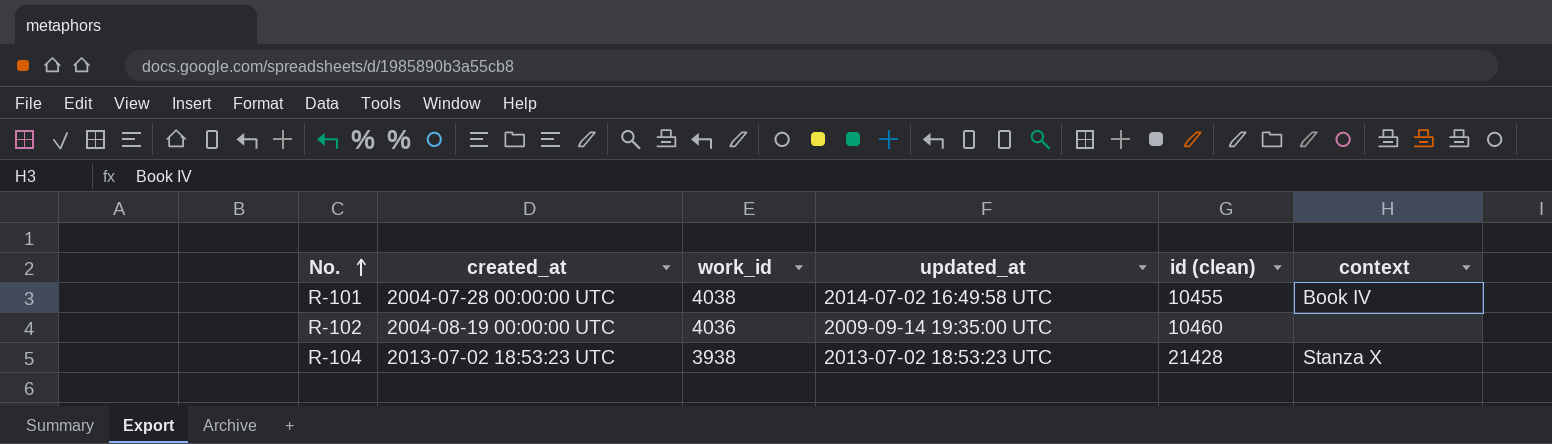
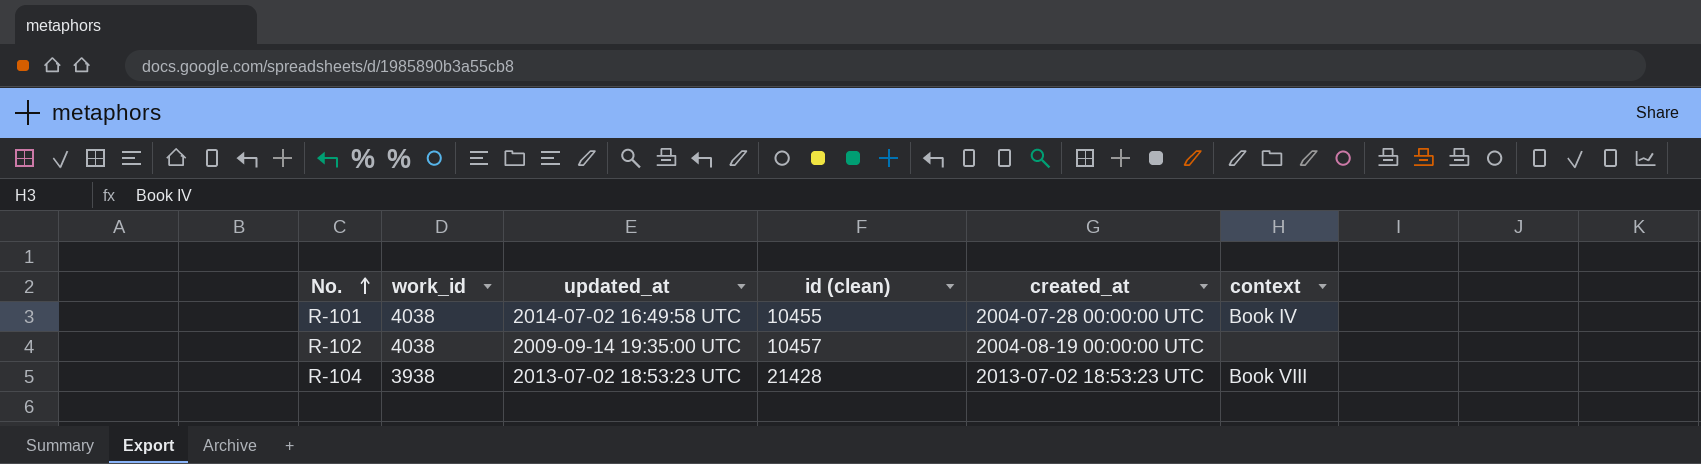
column created_at | position: 2 -> 5
R-102 | work_id: 4036 -> 4038
R-102 | id (clean): 10460 -> 10457
R-104 | context: Stanza X -> Book VIII

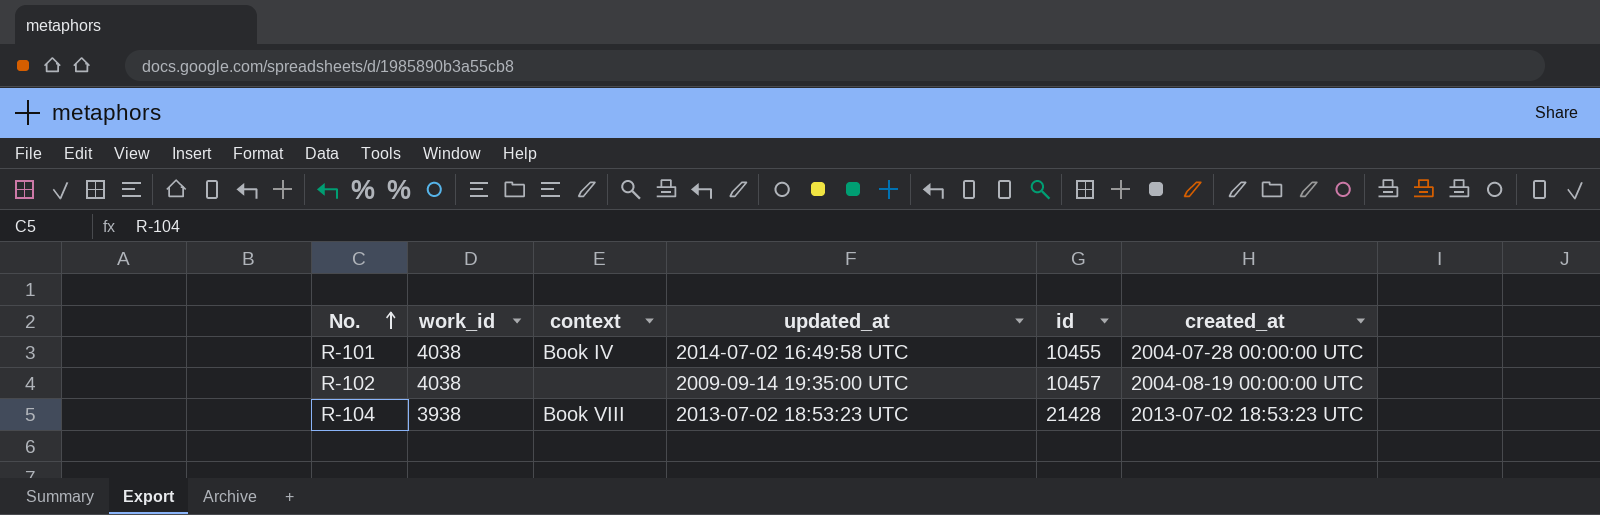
column context | position: 6 -> 3
column name: id (clean) -> id

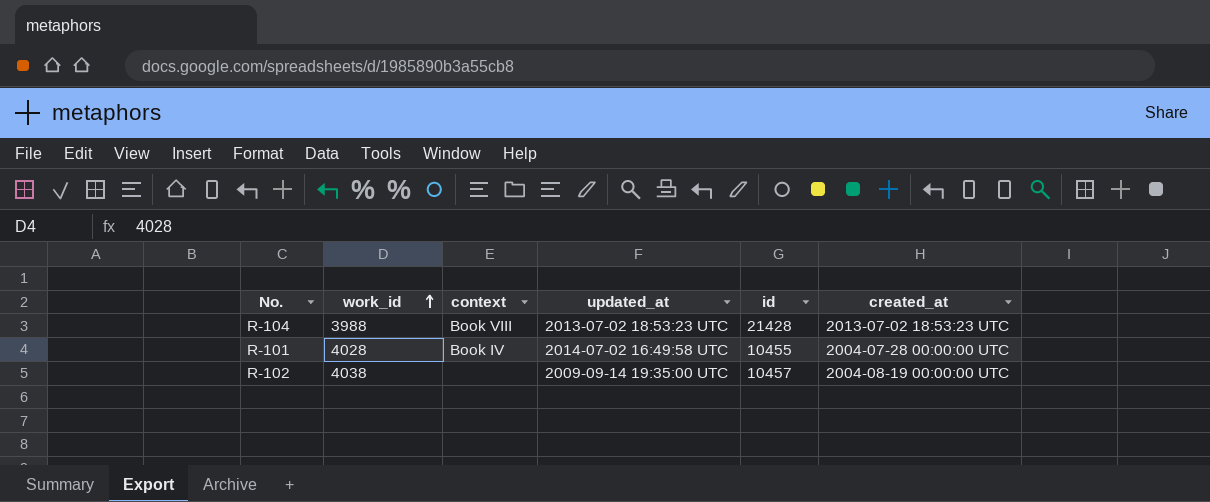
row order: No. ascending -> work_id ascending
R-104 | work_id: 3938 -> 3988
R-101 | work_id: 4038 -> 4028

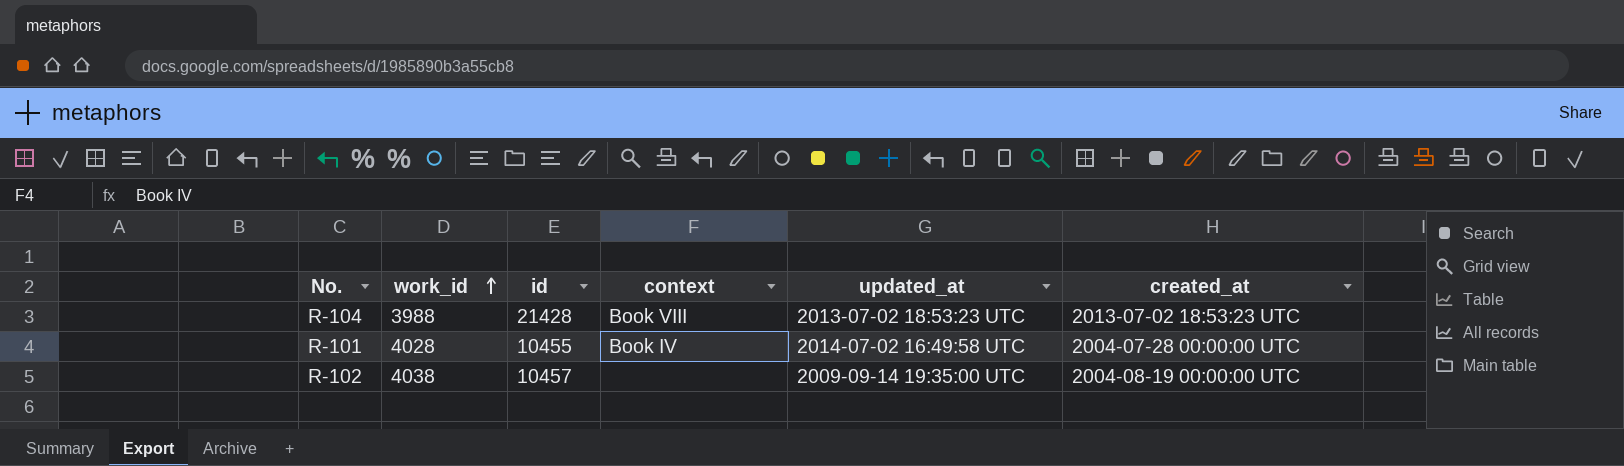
column id | position: 5 -> 3

